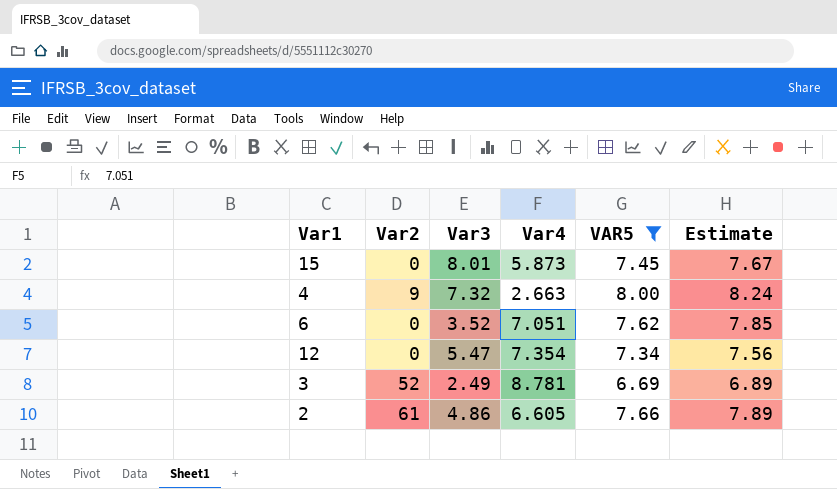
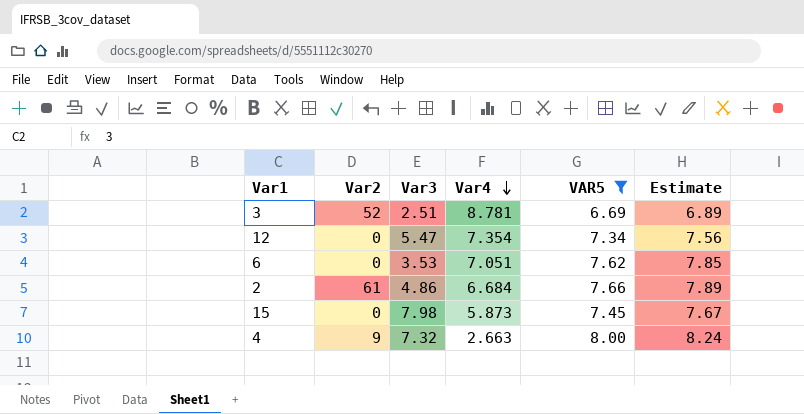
row order: none -> Var4 descending
3 | Var3: 2.49 -> 2.51
6 | Var3: 3.52 -> 3.53
2 | Var4: 6.605 -> 6.684
15 | Var3: 8.01 -> 7.98

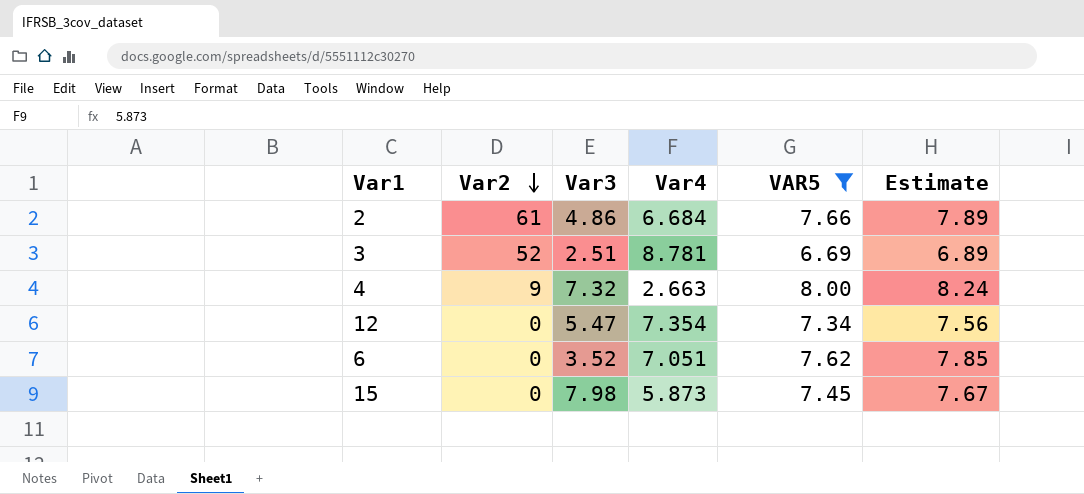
row order: Var4 descending -> Var2 descending
6 | Var3: 3.53 -> 3.52

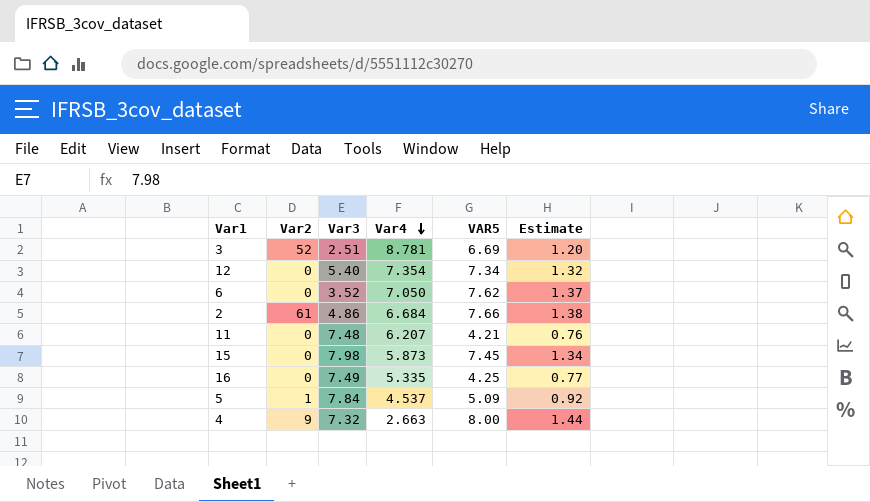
filter: VAR5 >= 6.69 -> none
row order: Var2 descending -> Var4 descending
column Estimate | formula: [VAR5] * 1.03 -> [VAR5] * 0.18
12 | Var3: 5.47 -> 5.40
6 | Var4: 7.051 -> 7.050

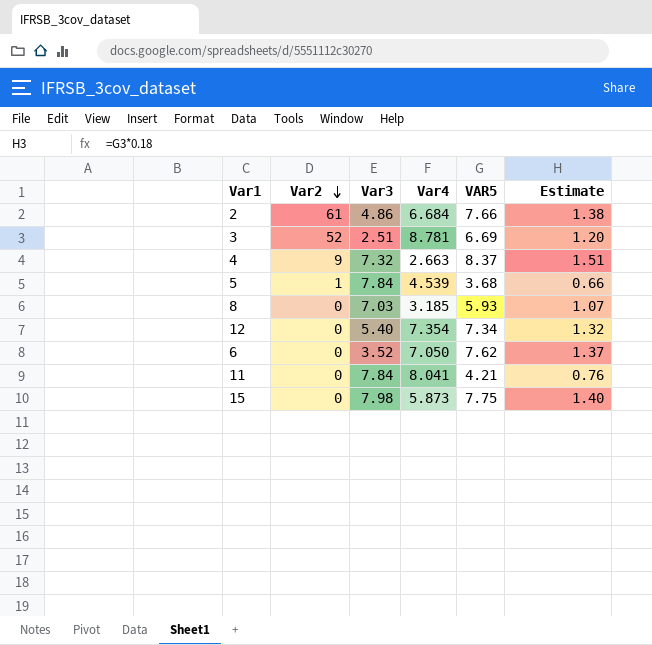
row order: Var4 descending -> Var2 descending
row 16: 0 | 7.49 | 5.335 | 4.25 | 0.77 -> none
4 | VAR5: 8.00 -> 8.37
4 | Estimate: 1.44 -> 1.51
5 | Var4: 4.537 -> 4.539
5 | VAR5: 5.09 -> 3.68
5 | Estimate: 0.92 -> 0.66
row 8: none -> 0 | 7.03 | 3.185 | 5.93 | 1.07
11 | Var3: 7.48 -> 7.84
11 | Var4: 6.207 -> 8.041
15 | VAR5: 7.45 -> 7.75
15 | Estimate: 1.34 -> 1.40

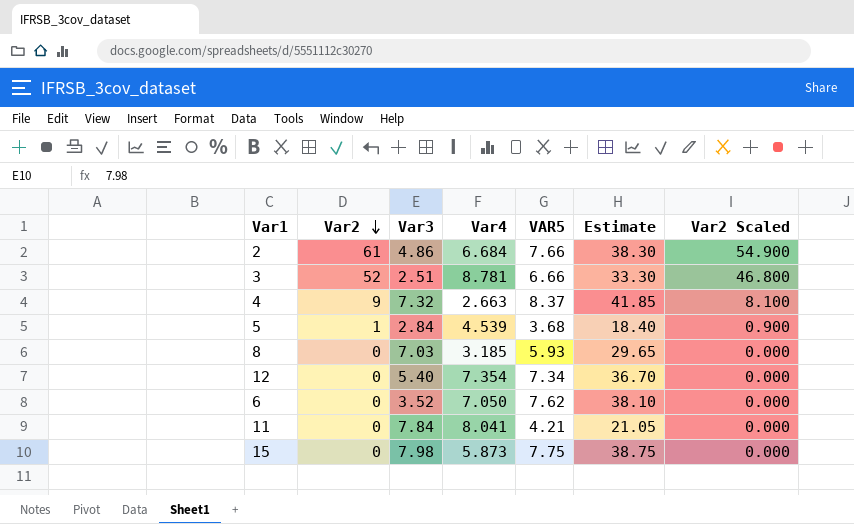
column Estimate | formula: [VAR5] * 0.18 -> [VAR5] * 5
column Var2 Scaled | formula: none -> [Var2] * 0.9
3 | VAR5: 6.69 -> 6.66
5 | Var3: 7.84 -> 2.84

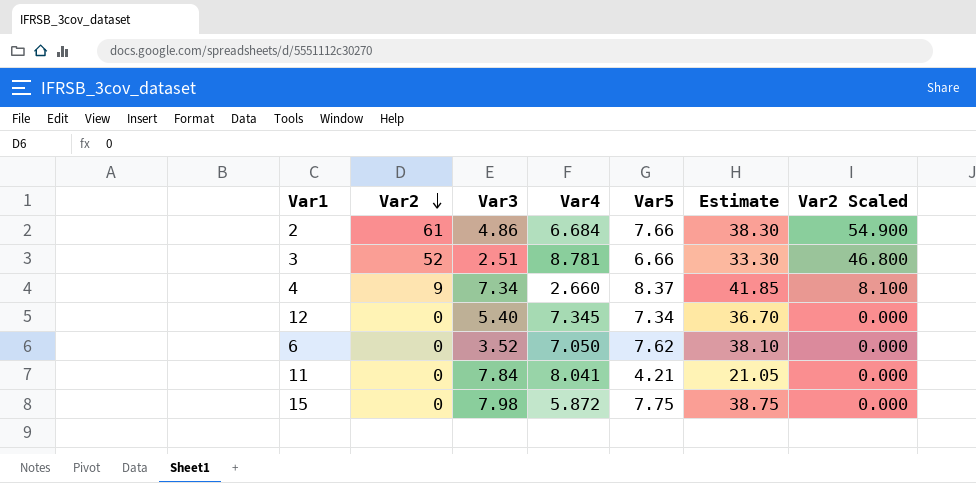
column name: VAR5 -> Var5
row 5: 1 | 2.84 | 4.539 | 3.68 | 18.40 | 0.900 -> none
row 8: 0 | 7.03 | 3.185 | 5.93 | 29.65 | 0.000 -> none
4 | Var3: 7.32 -> 7.34
4 | Var4: 2.663 -> 2.660
12 | Var4: 7.354 -> 7.345
15 | Var4: 5.873 -> 5.872

